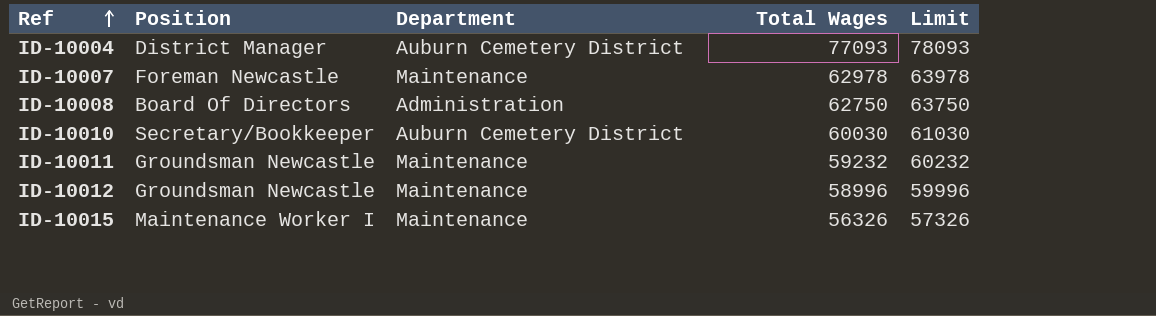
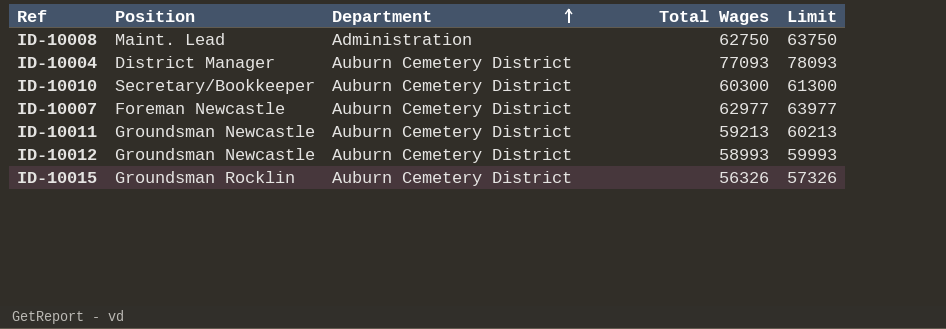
row order: Ref ascending -> Department ascending
ID-10008 | Position: Board Of Directors -> Maint. Lead
ID-10010 | Total Wages: 60030 -> 60300
ID-10010 | Limit: 61030 -> 61300
ID-10007 | Department: Maintenance -> Auburn Cemetery District
ID-10007 | Total Wages: 62978 -> 62977
ID-10007 | Limit: 63978 -> 63977
ID-10011 | Department: Maintenance -> Auburn Cemetery District
ID-10011 | Total Wages: 59232 -> 59213
ID-10011 | Limit: 60232 -> 60213
ID-10012 | Department: Maintenance -> Auburn Cemetery District
ID-10012 | Total Wages: 58996 -> 58993
ID-10012 | Limit: 59996 -> 59993
ID-10015 | Position: Maintenance Worker I -> Groundsman Rocklin
ID-10015 | Department: Maintenance -> Auburn Cemetery District

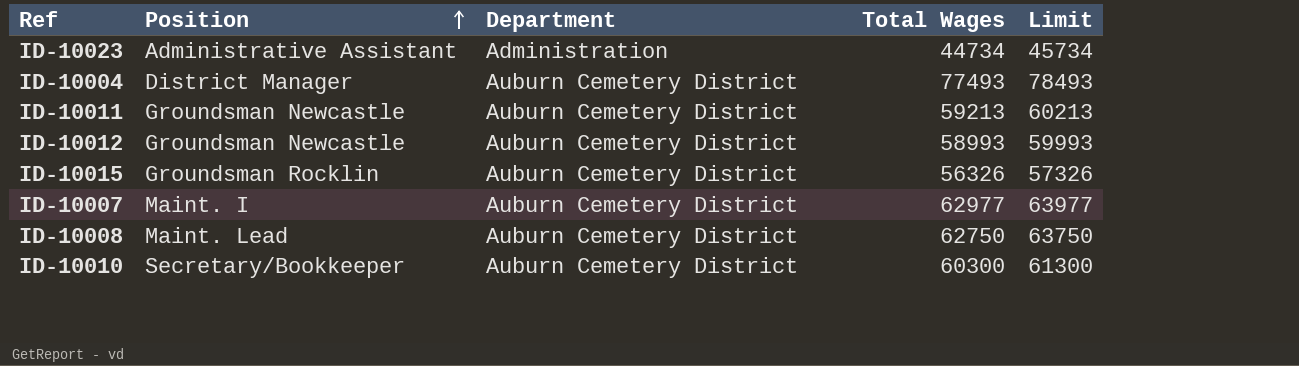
row order: Department ascending -> Position ascending
row ID-10023: none -> Administrative Assistant | Administration | 44734 | 45734
ID-10004 | Total Wages: 77093 -> 77493
ID-10004 | Limit: 78093 -> 78493
ID-10007 | Position: Foreman Newcastle -> Maint. I
ID-10008 | Department: Administration -> Auburn Cemetery District

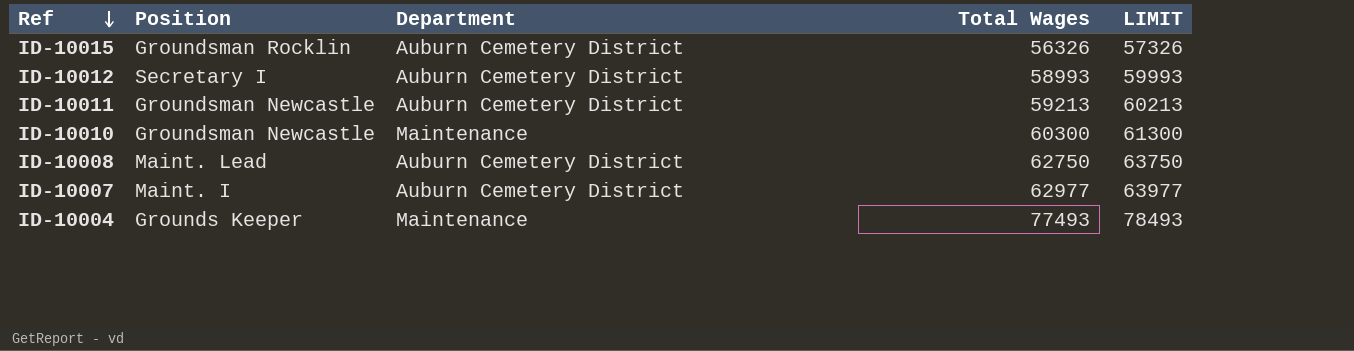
row order: Position ascending -> Ref descending
column name: Limit -> LIMIT
row ID-10023: Administrative Assistant | Administration | 44734 | 45734 -> none
ID-10012 | Position: Groundsman Newcastle -> Secretary I
ID-10010 | Position: Secretary/Bookkeeper -> Groundsman Newcastle
ID-10010 | Department: Auburn Cemetery District -> Maintenance
ID-10004 | Position: District Manager -> Grounds Keeper
ID-10004 | Department: Auburn Cemetery District -> Maintenance

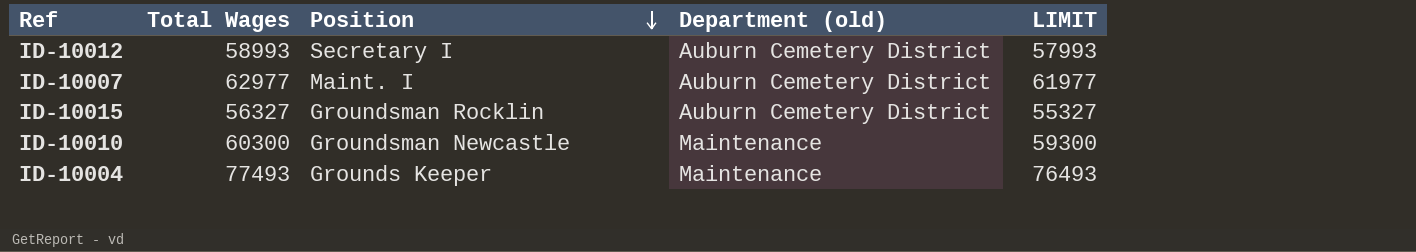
row order: Ref descending -> Position descending
column Total Wages | position: 4 -> 2
column name: Department -> Department (old)
column LIMIT | formula: [Total Wages] + 1000 -> [Total Wages] - 1000
row ID-10011: Groundsman Newcastle | Auburn Cemetery District | 59213 | 60213 -> none
row ID-10008: Maint. Lead | Auburn Cemetery District | 62750 | 63750 -> none
ID-10015 | Total Wages: 56326 -> 56327

